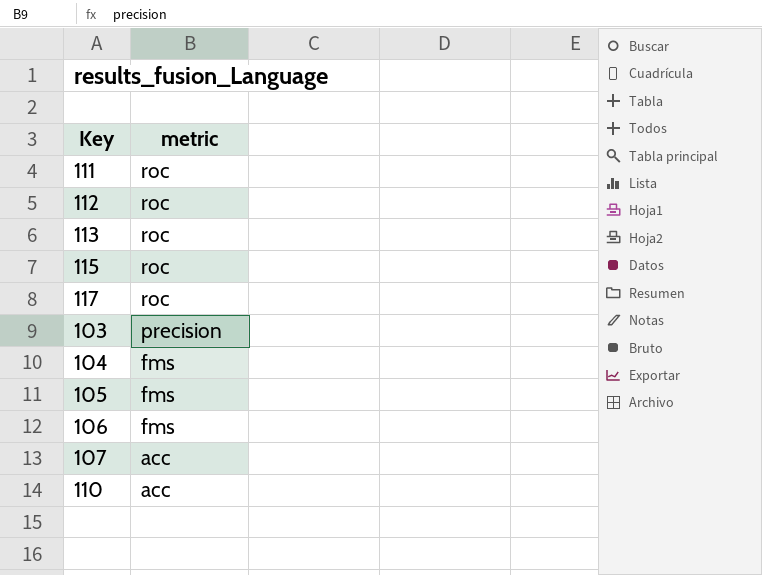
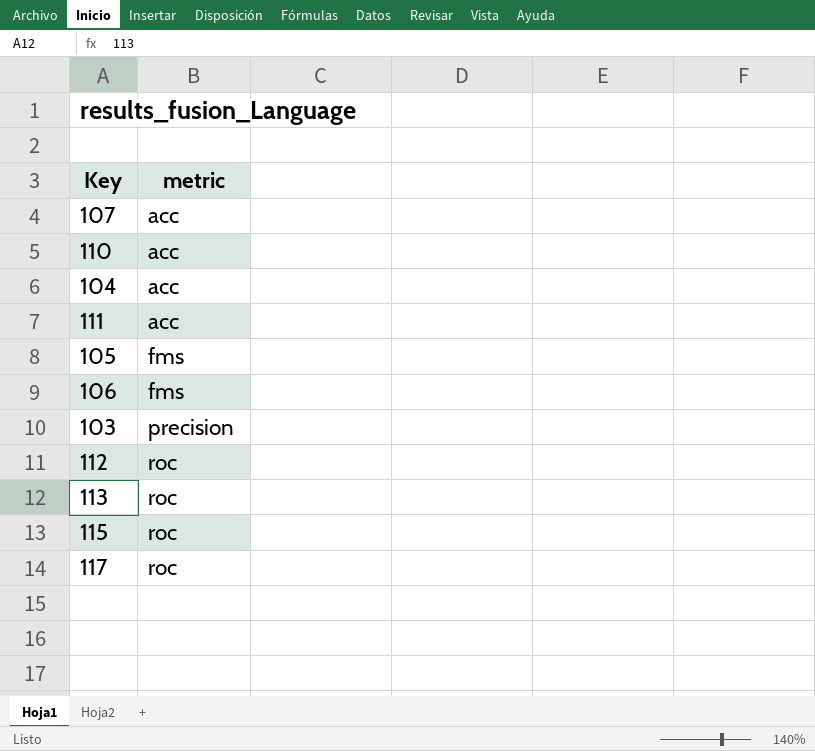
row order: metric descending -> metric ascending
104 | metric: fms -> acc
111 | metric: roc -> acc

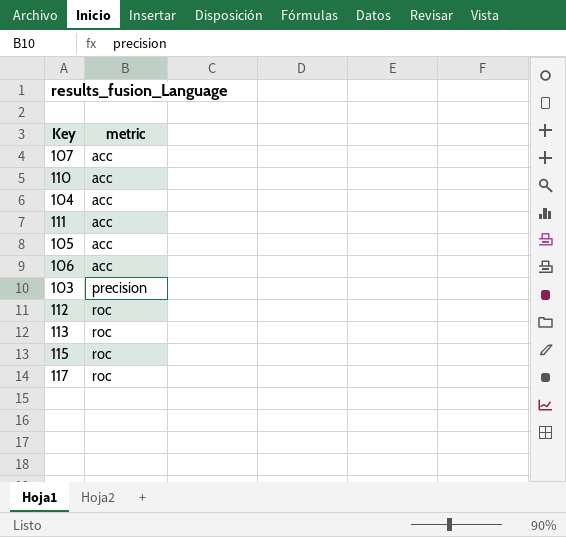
105 | metric: fms -> acc
106 | metric: fms -> acc

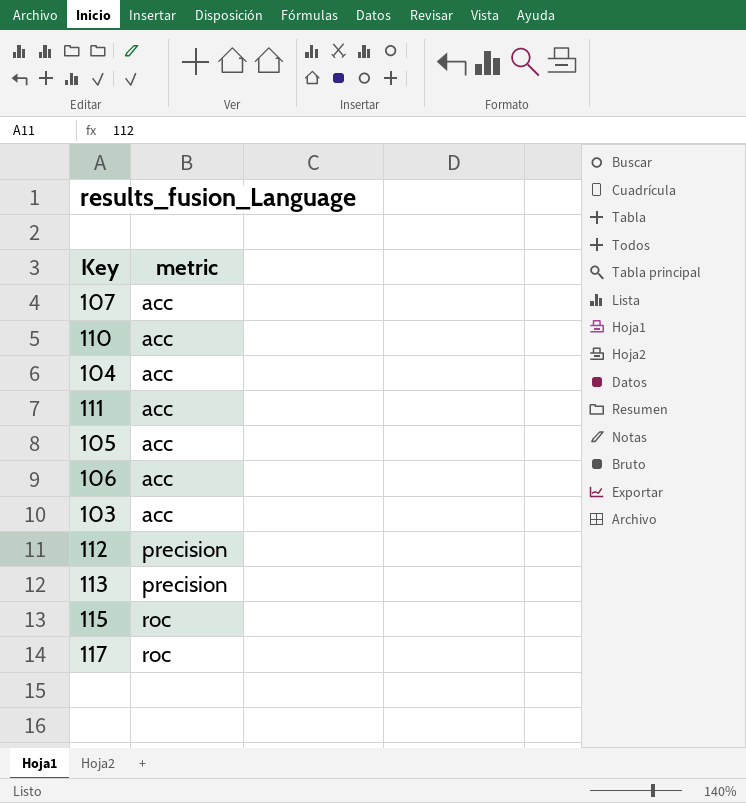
103 | metric: precision -> acc
112 | metric: roc -> precision
113 | metric: roc -> precision

